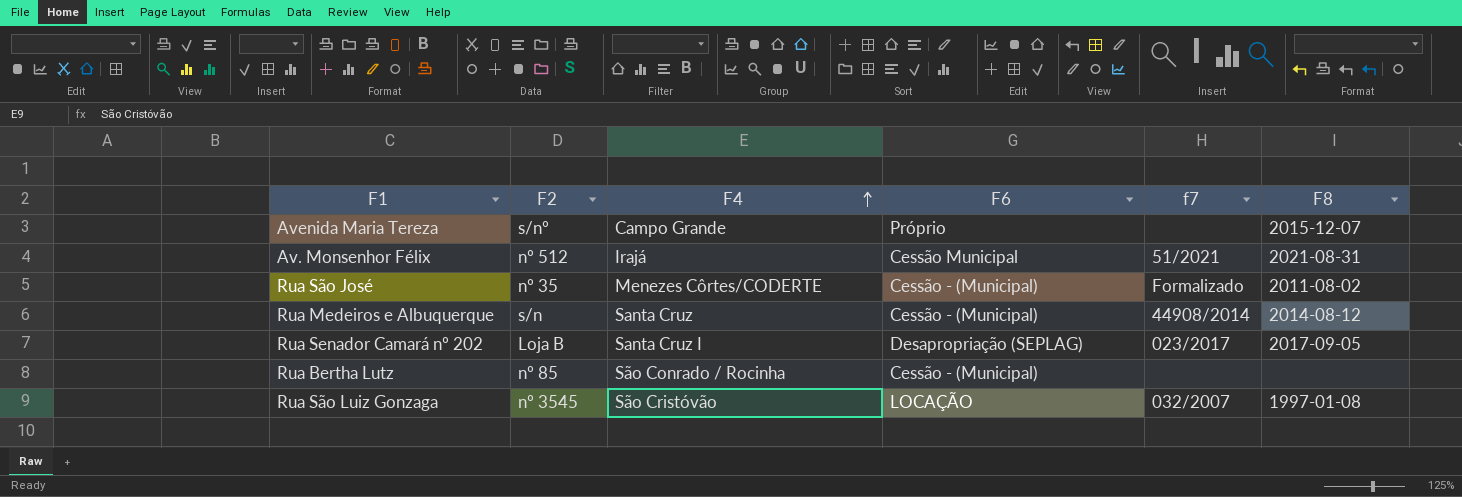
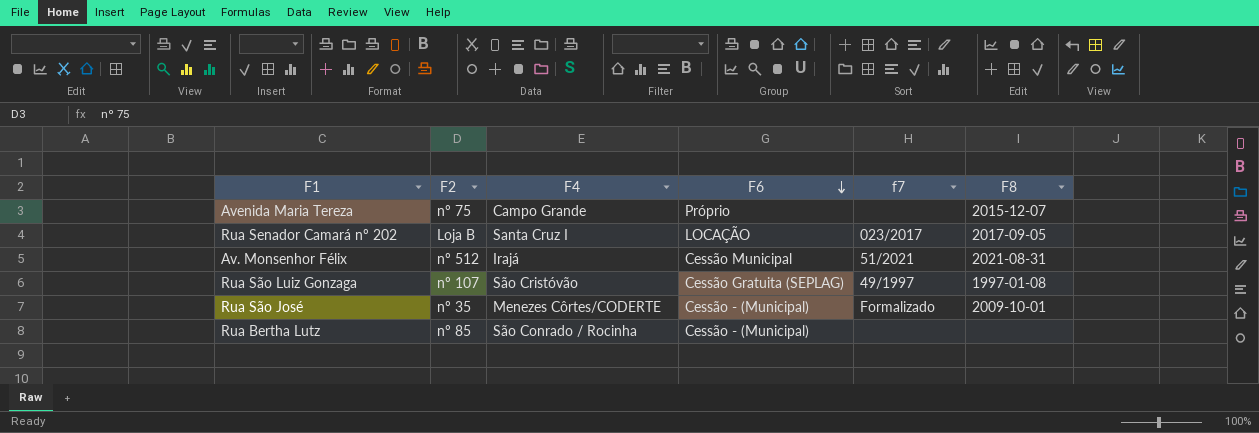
row order: F4 ascending -> F6 descending
row Rua Medeiros e Albuquerque: s/n | Santa Cruz | Cessão - (Municipal) | 44908/2014 | 2014-08-12 -> none
Avenida Maria Tereza | F2: s/nº -> nº 75
Rua Senador Camará nº 202 | F6: Desapropriação (SEPLAG) -> LOCAÇÃO
Rua São Luiz Gonzaga | F2: nº 3545 -> nº 107
Rua São Luiz Gonzaga | F6: LOCAÇÃO -> Cessão Gratuita (SEPLAG)
Rua São Luiz Gonzaga | f7: 032/2007 -> 49/1997
Rua São José | F8: 2011-08-02 -> 2009-10-01

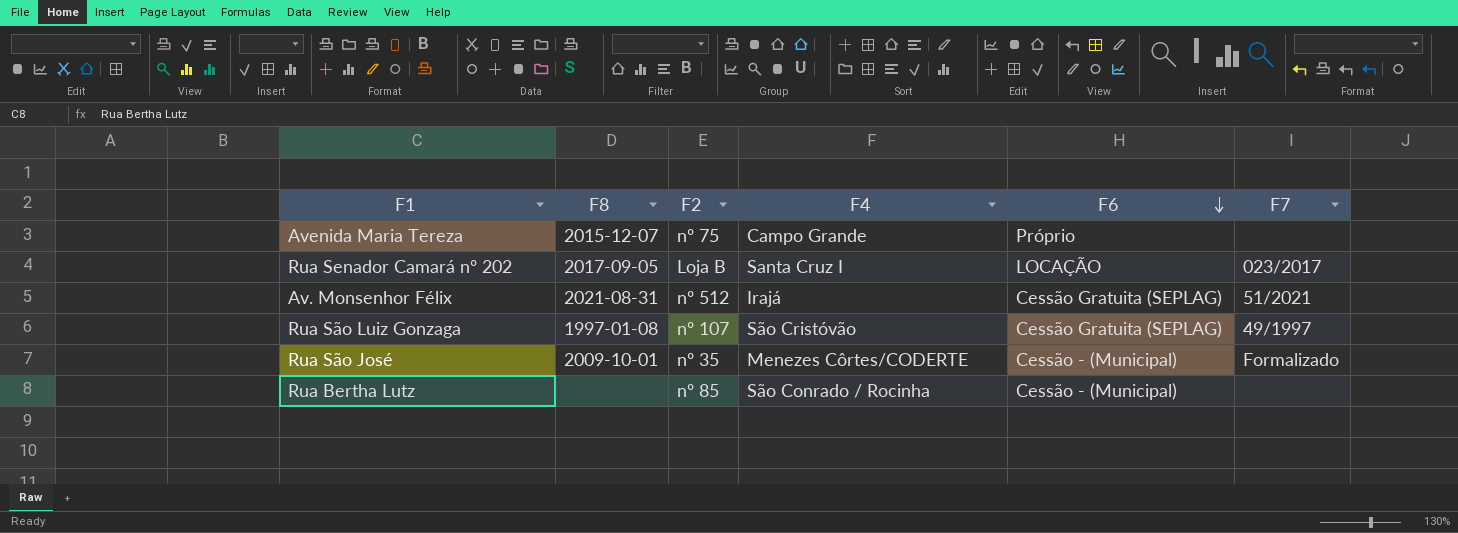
column F8 | position: 6 -> 2
column name: f7 -> F7
Av. Monsenhor Félix | F6: Cessão Municipal -> Cessão Gratuita (SEPLAG)

